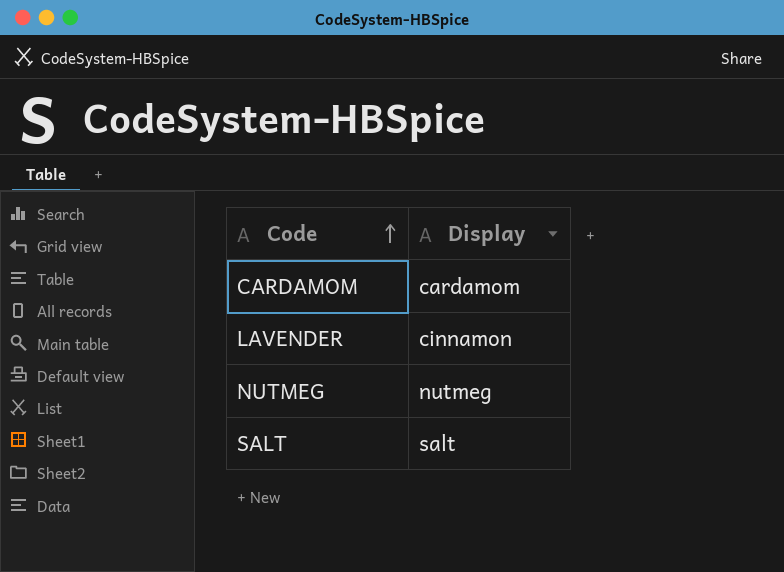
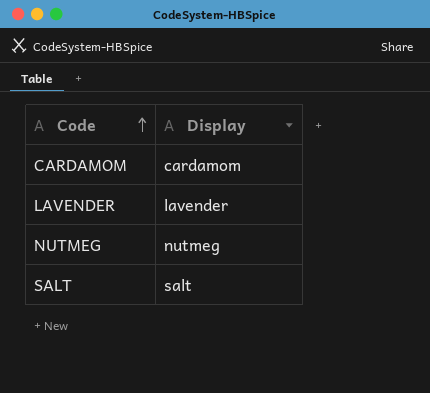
LAVENDER | Display: cinnamon -> lavender

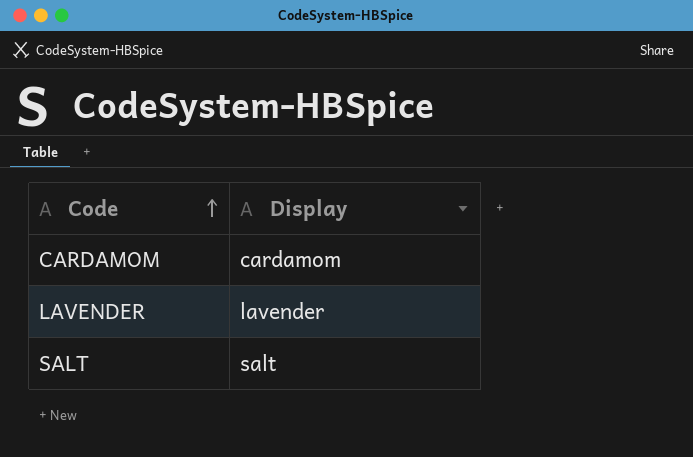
row NUTMEG: nutmeg -> none

